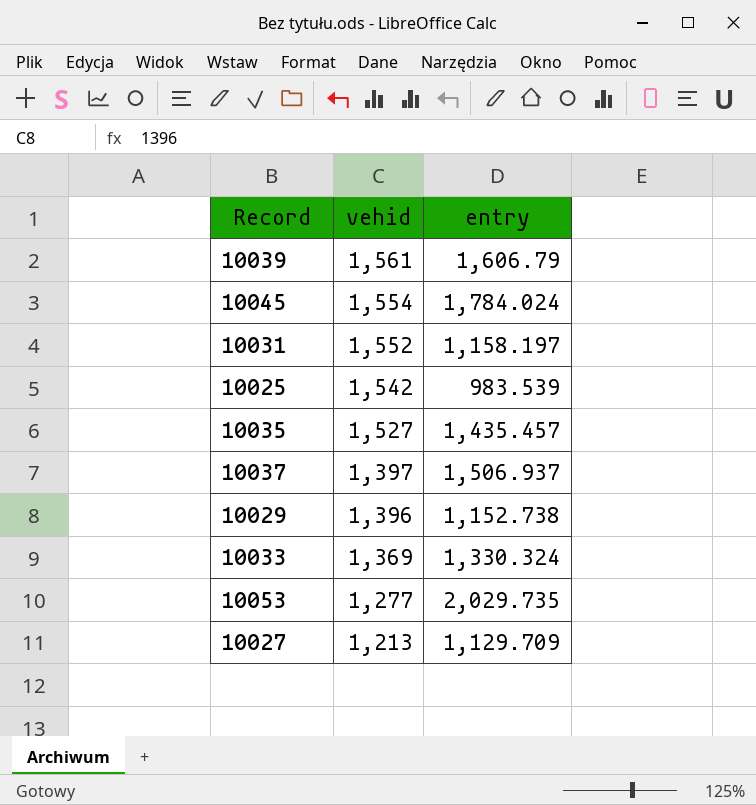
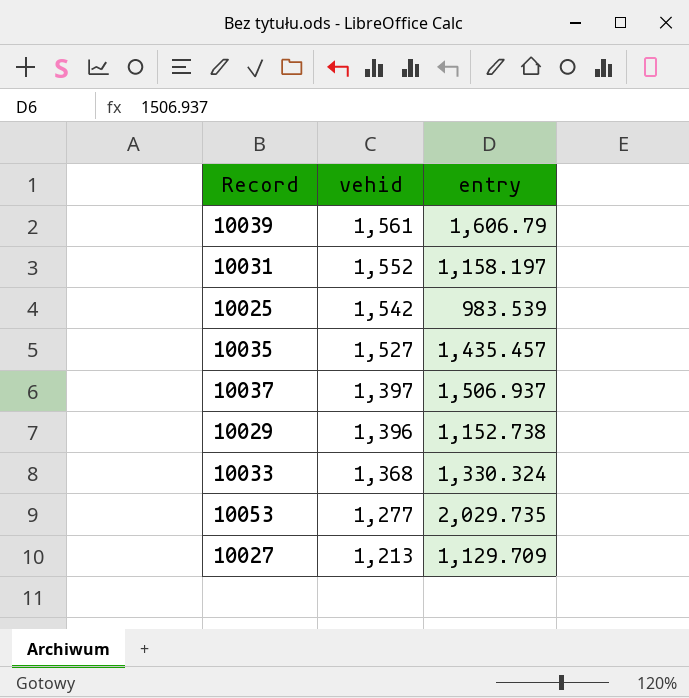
row 10045: 1,554 | 1,784.024 -> none
10033 | vehid: 1,369 -> 1,368

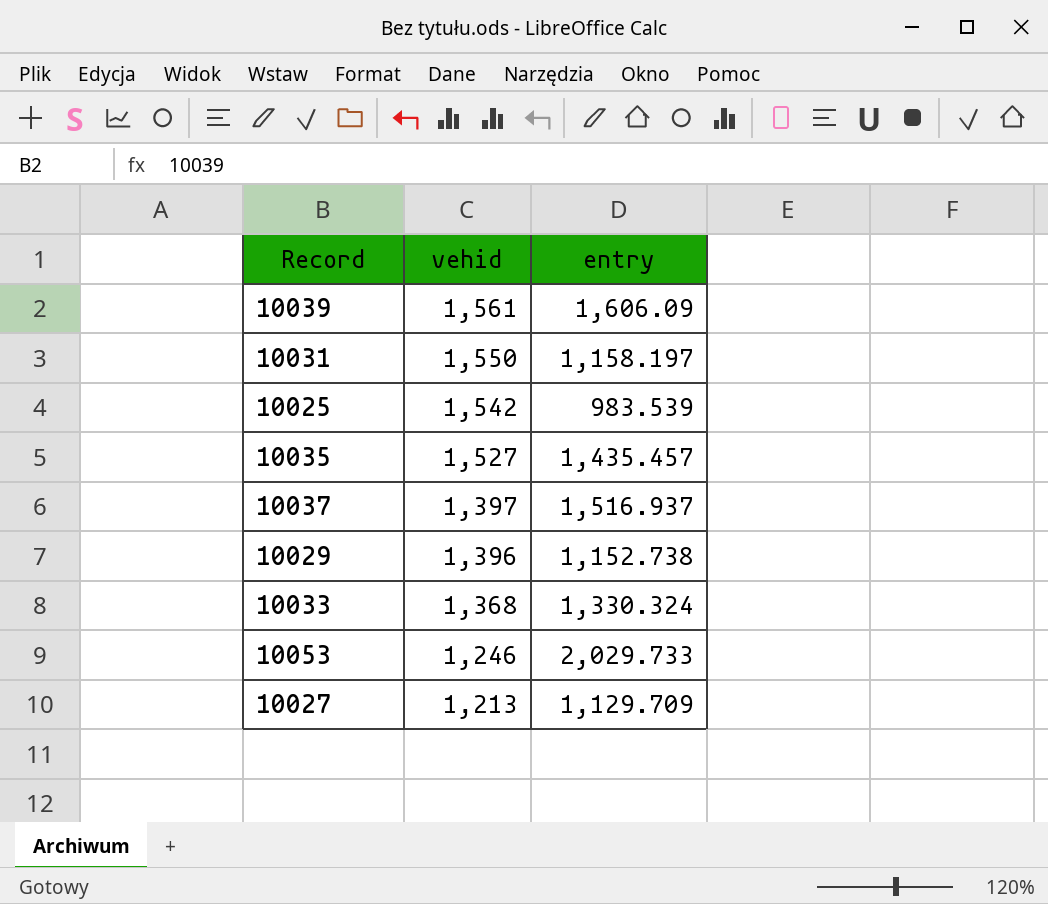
10039 | entry: 1,606.79 -> 1,606.09
10031 | vehid: 1,552 -> 1,550
10037 | entry: 1,506.937 -> 1,516.937
10053 | vehid: 1,277 -> 1,246
10053 | entry: 2,029.735 -> 2,029.733

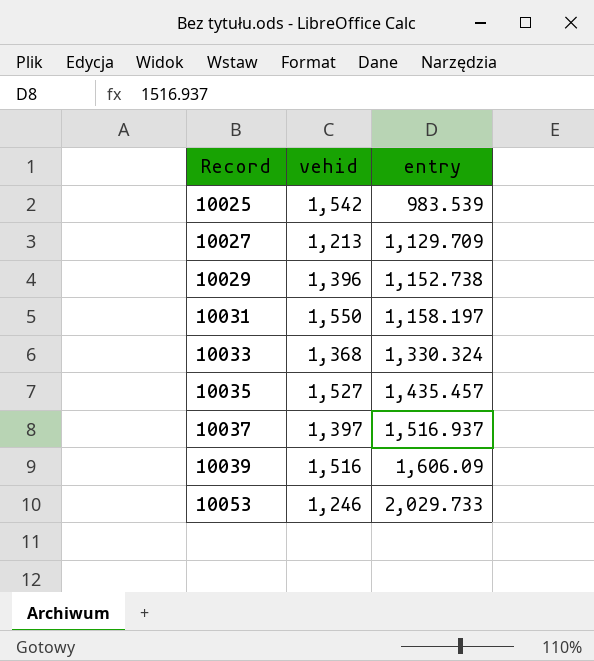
row order: vehid descending -> Record ascending
10039 | vehid: 1,561 -> 1,516

